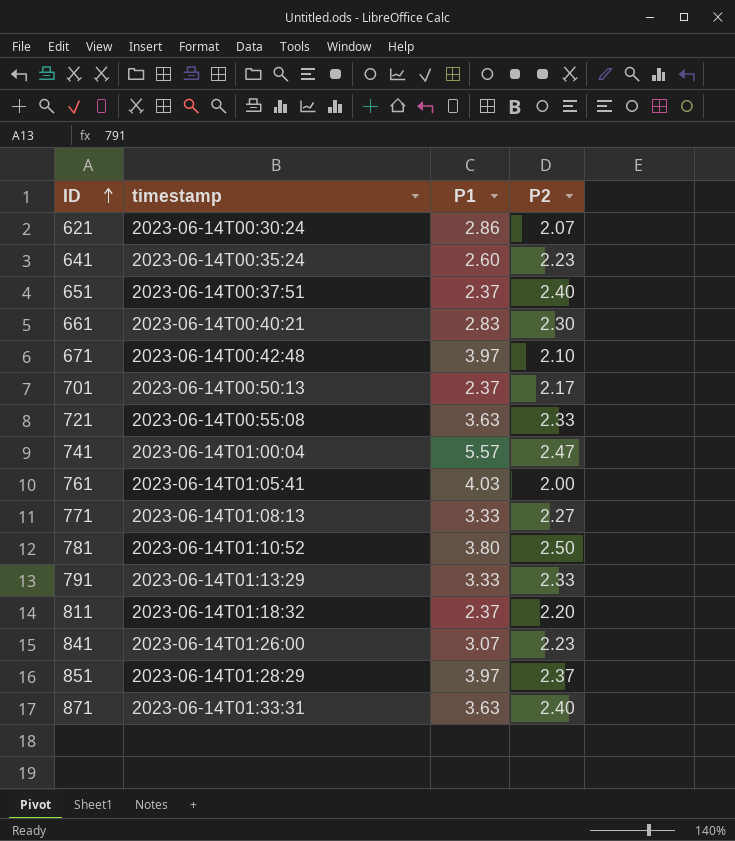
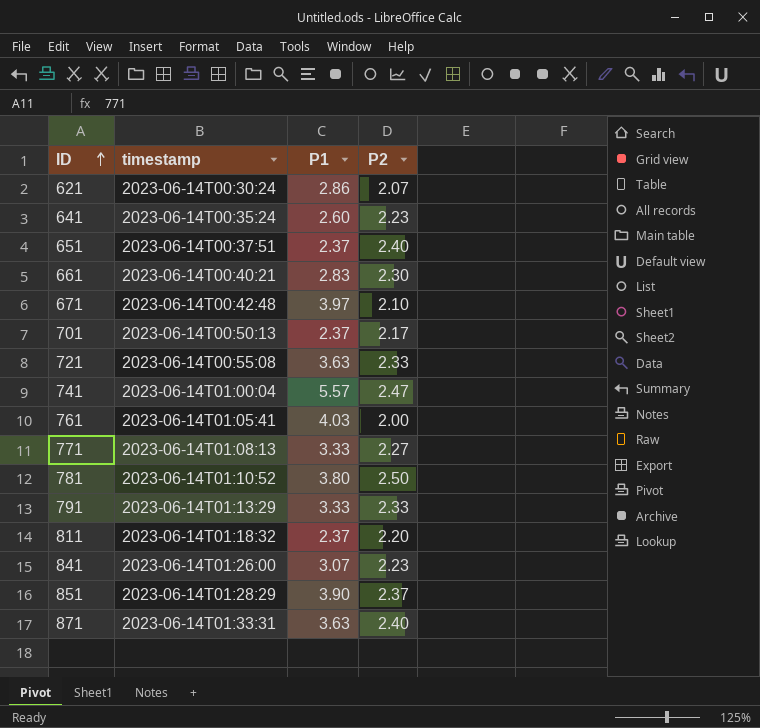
851 | P1: 3.97 -> 3.90

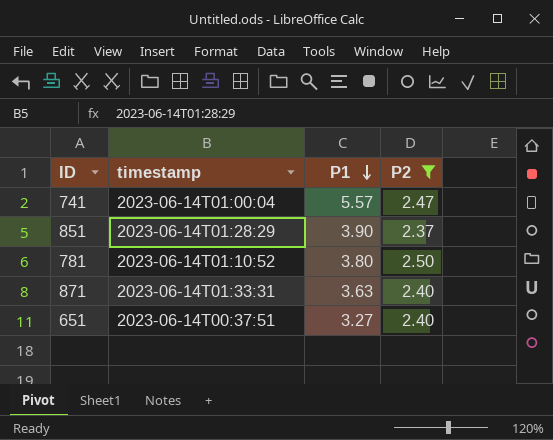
filter: none -> P2 >= 2.37
row order: ID ascending -> P1 descending
651 | P1: 2.37 -> 3.27

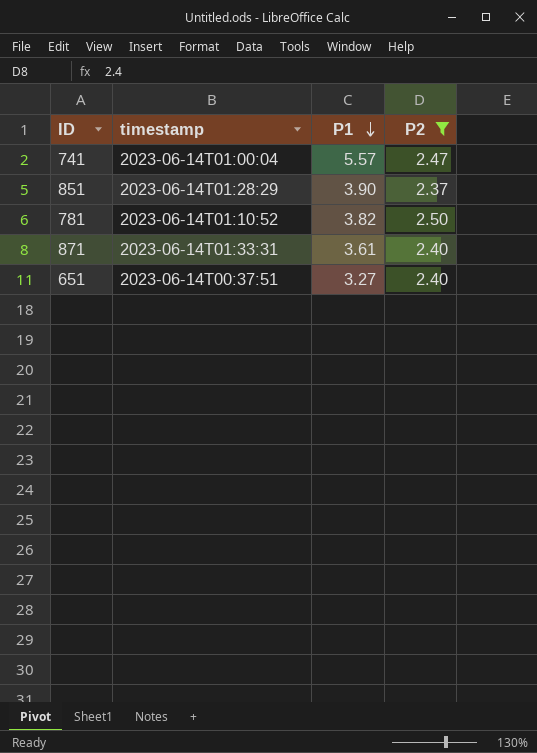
781 | P1: 3.80 -> 3.82
871 | P1: 3.63 -> 3.61

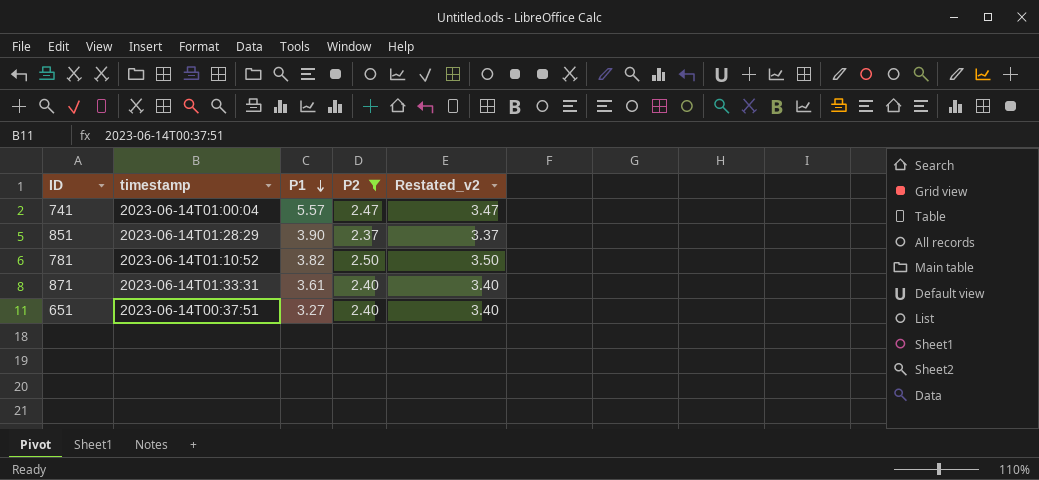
column Restated_v2 | formula: none -> [P2] + 1

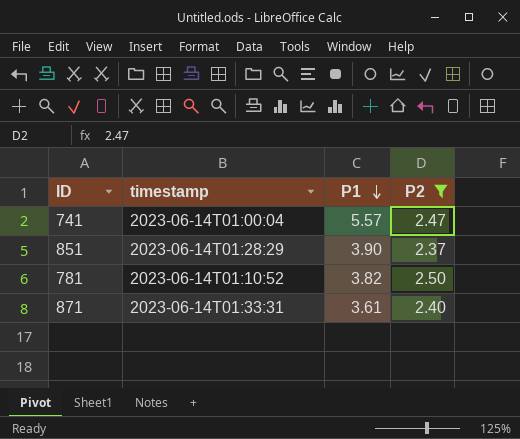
column Restated_v2 | formula: [P2] + 1 -> none
row 651: 2023-06-14T00:37:51 | 3.27 | 2.40 | 3.40 -> none

